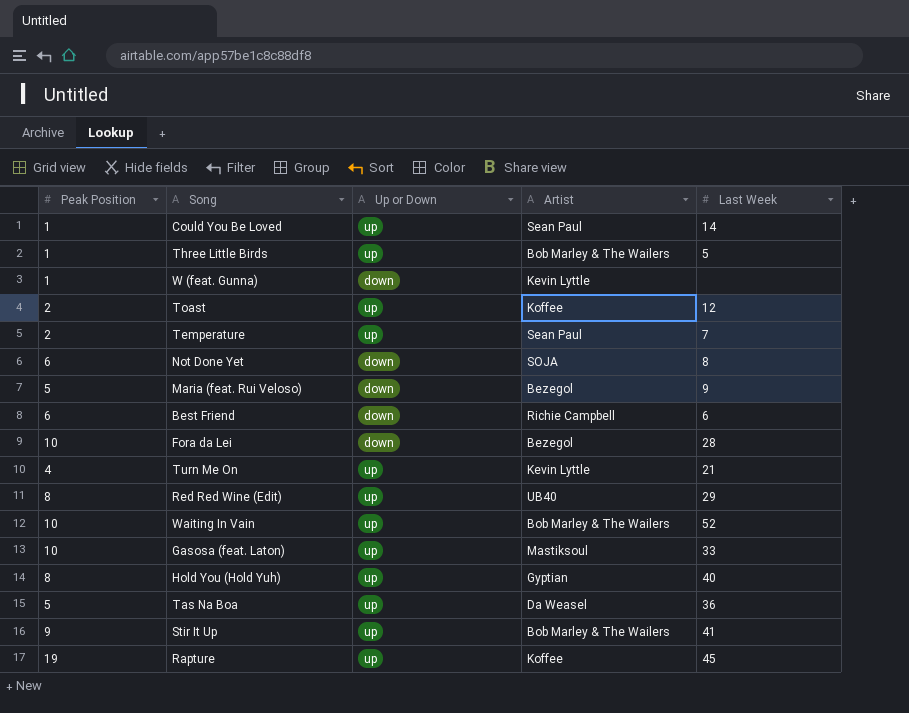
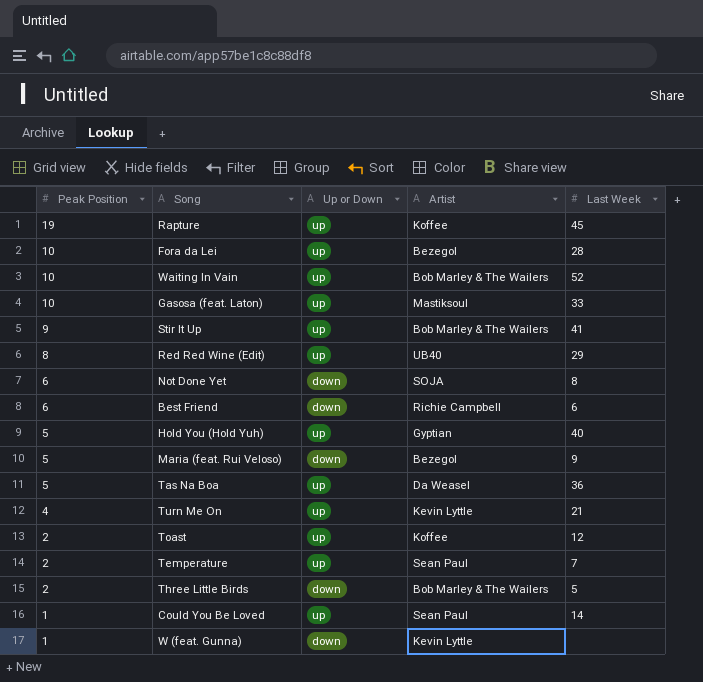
row order: none -> Peak Position descending
Fora da Lei | Up or Down: down -> up
Hold You (Hold Yuh) | Peak Position: 8 -> 5
Three Little Birds | Peak Position: 1 -> 2
Three Little Birds | Up or Down: up -> down

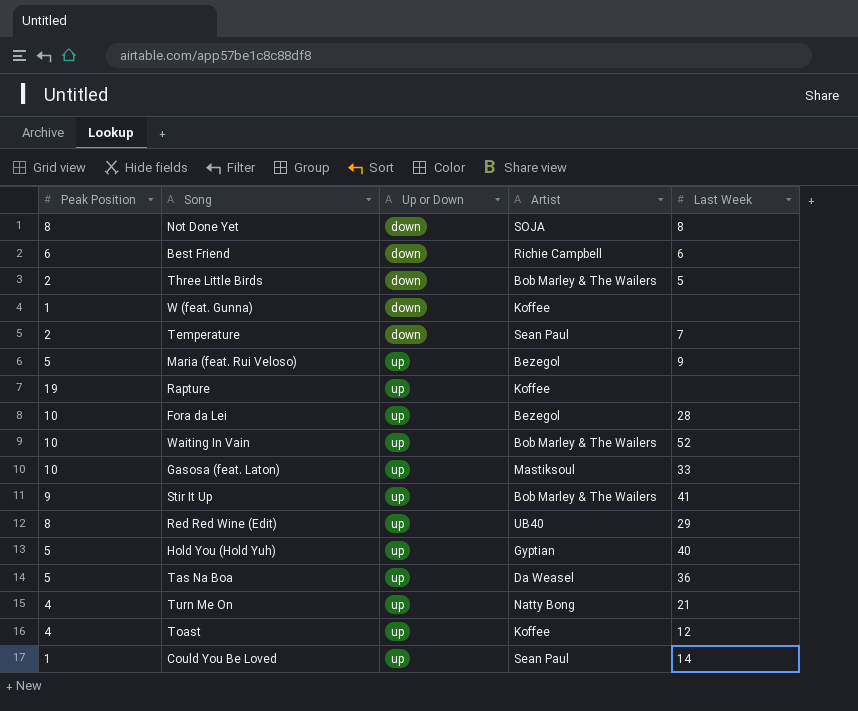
row order: Peak Position descending -> Up or Down ascending
Not Done Yet | Peak Position: 6 -> 8
W (feat. Gunna) | Artist: Kevin Lyttle -> Koffee
Temperature | Up or Down: up -> down
Maria (feat. Rui Veloso) | Up or Down: down -> up
Rapture | Last Week: 45 -> none
Turn Me On | Artist: Kevin Lyttle -> Natty Bong
Toast | Peak Position: 2 -> 4

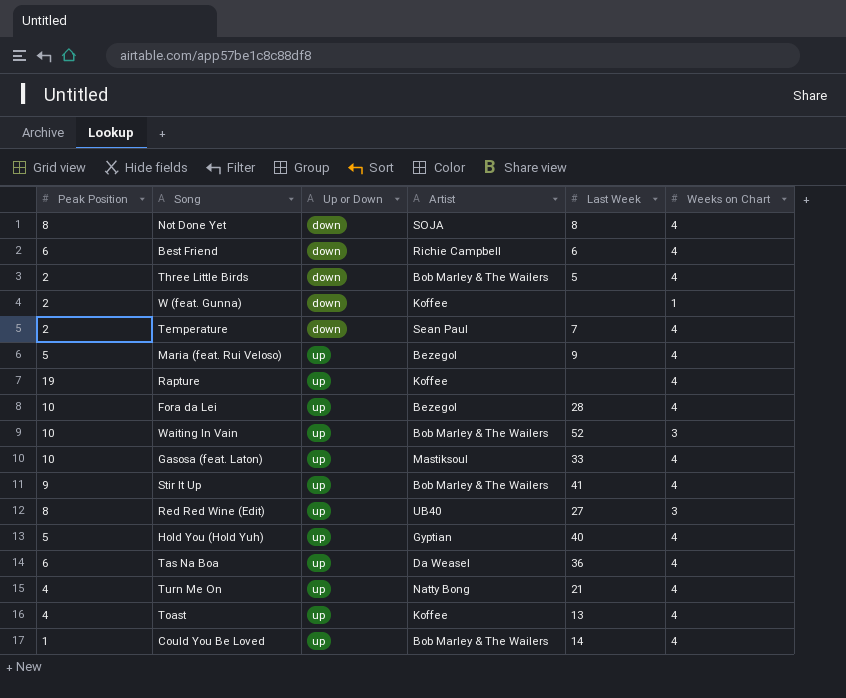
column Weeks on Chart | position: none -> 6
W (feat. Gunna) | Peak Position: 1 -> 2
Red Red Wine (Edit) | Last Week: 29 -> 27
Tas Na Boa | Peak Position: 5 -> 6
Toast | Last Week: 12 -> 13
Could You Be Loved | Artist: Sean Paul -> Bob Marley & The Wailers

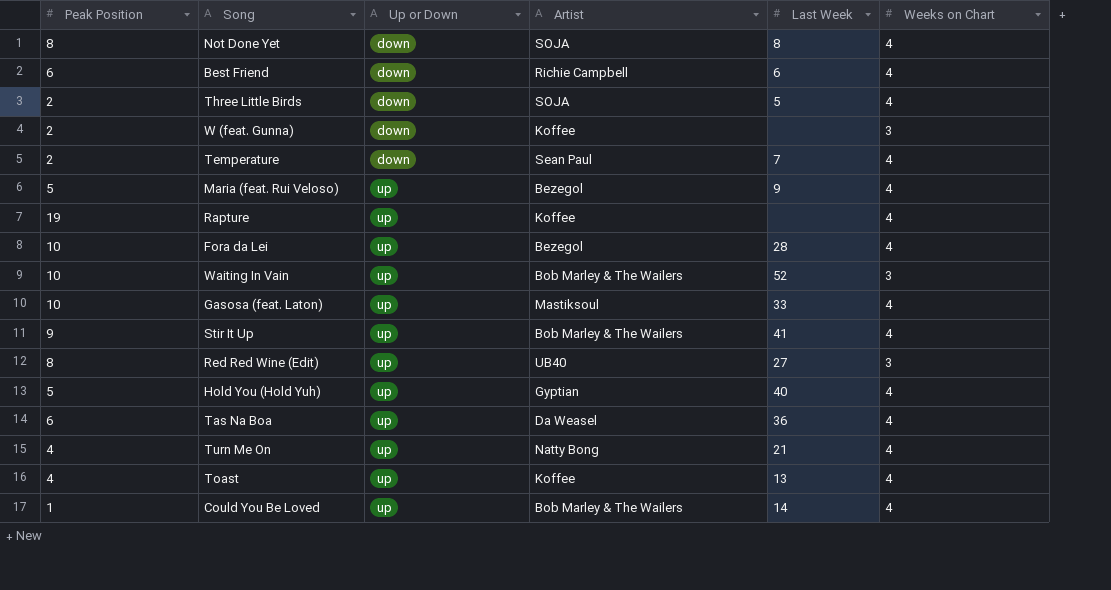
Three Little Birds | Artist: Bob Marley & The Wailers -> SOJA
W (feat. Gunna) | Weeks on Chart: 1 -> 3

